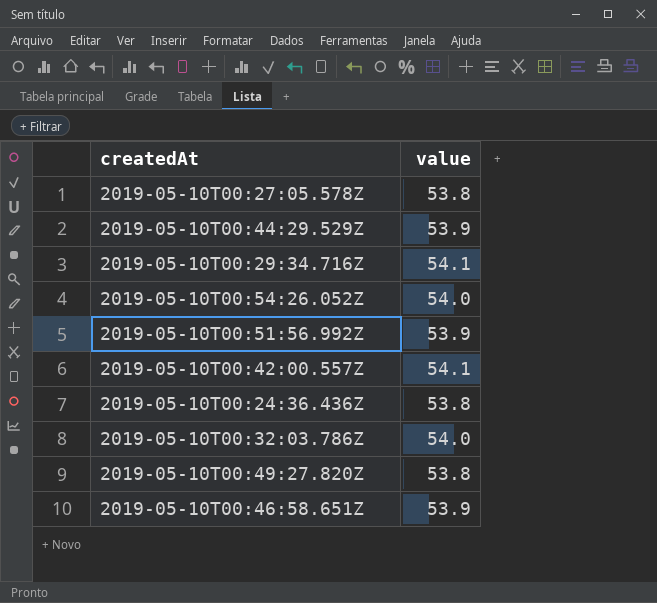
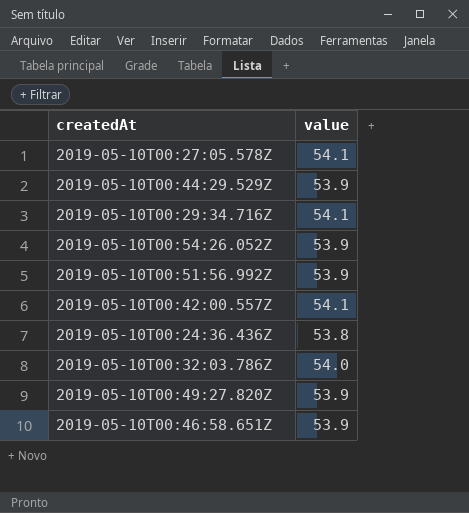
2019-05-10T00:27:05.578Z | value: 53.8 -> 54.1
2019-05-10T00:54:26.052Z | value: 54.0 -> 53.9
2019-05-10T00:49:27.820Z | value: 53.8 -> 53.9

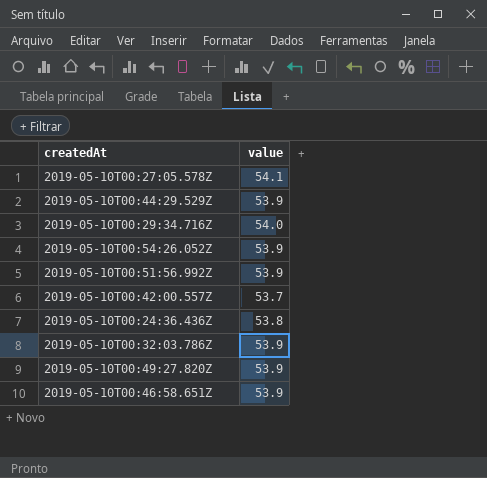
2019-05-10T00:29:34.716Z | value: 54.1 -> 54.0
2019-05-10T00:42:00.557Z | value: 54.1 -> 53.7
2019-05-10T00:32:03.786Z | value: 54.0 -> 53.9

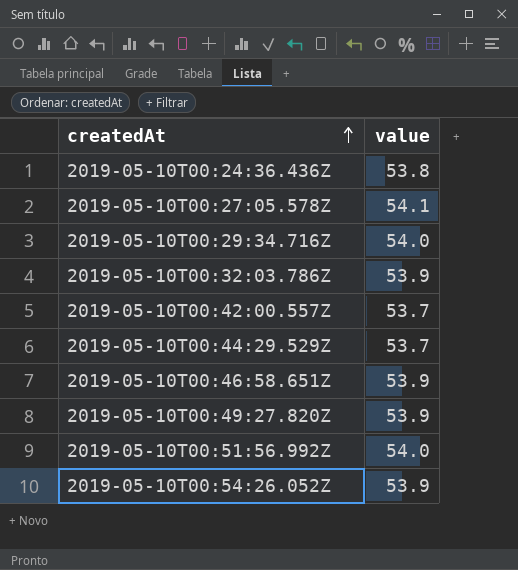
row order: none -> createdAt ascending
2019-05-10T00:44:29.529Z | value: 53.9 -> 53.7
2019-05-10T00:51:56.992Z | value: 53.9 -> 54.0

